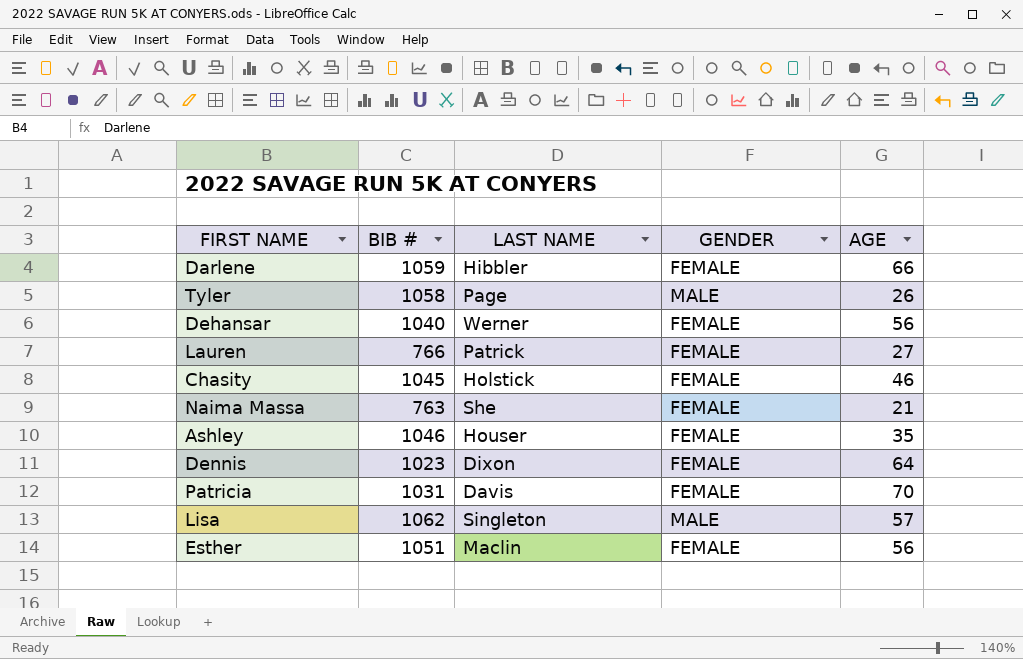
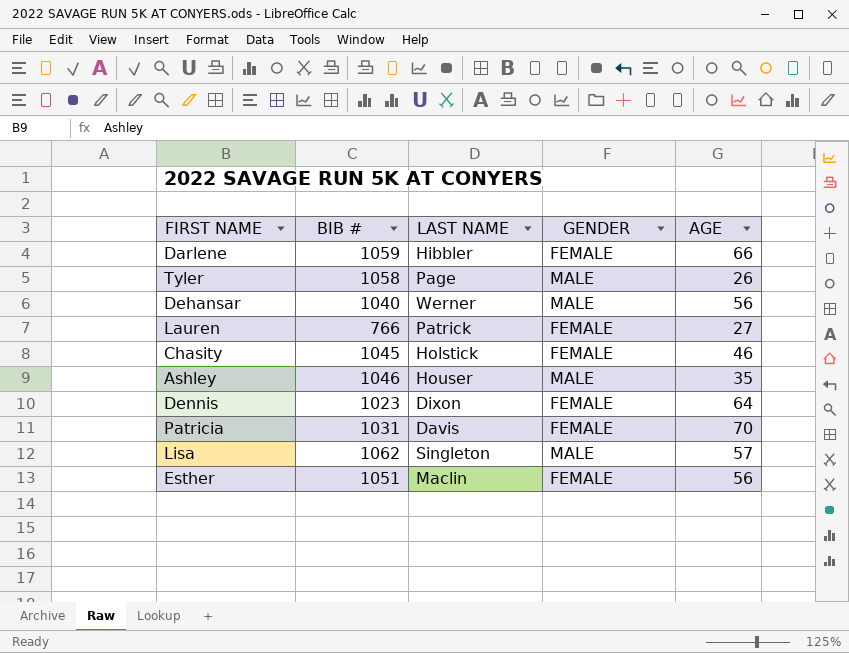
row Naima Massa: 763 | She | FEMALE | 21 -> none
Dehansar | GENDER: FEMALE -> MALE
Ashley | GENDER: FEMALE -> MALE

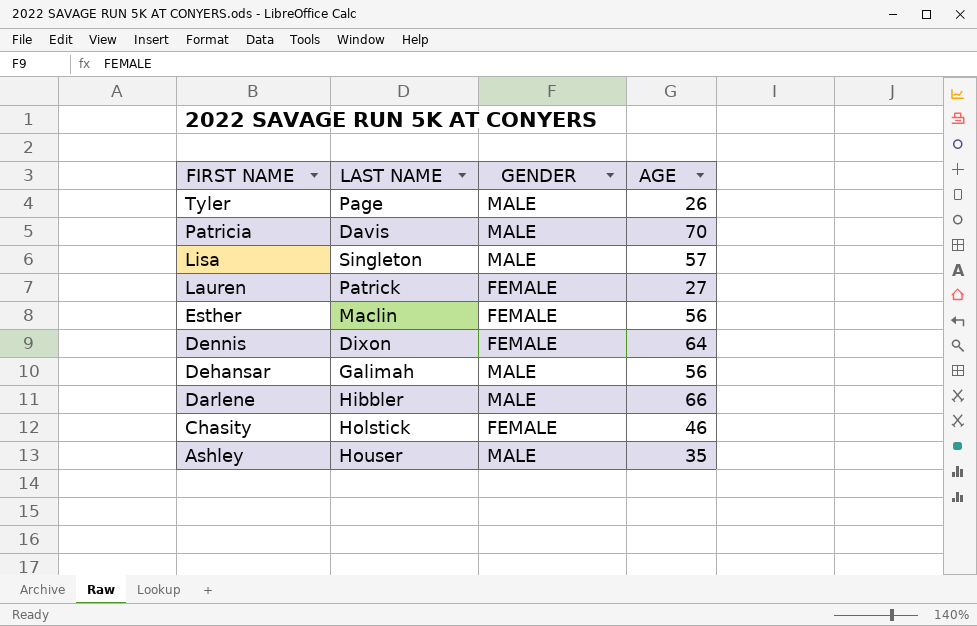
row order: none -> FIRST NAME descending
column BIB # | position: 2 -> none
Patricia | GENDER: FEMALE -> MALE
Dehansar | LAST NAME: Werner -> Galimah
Darlene | GENDER: FEMALE -> MALE

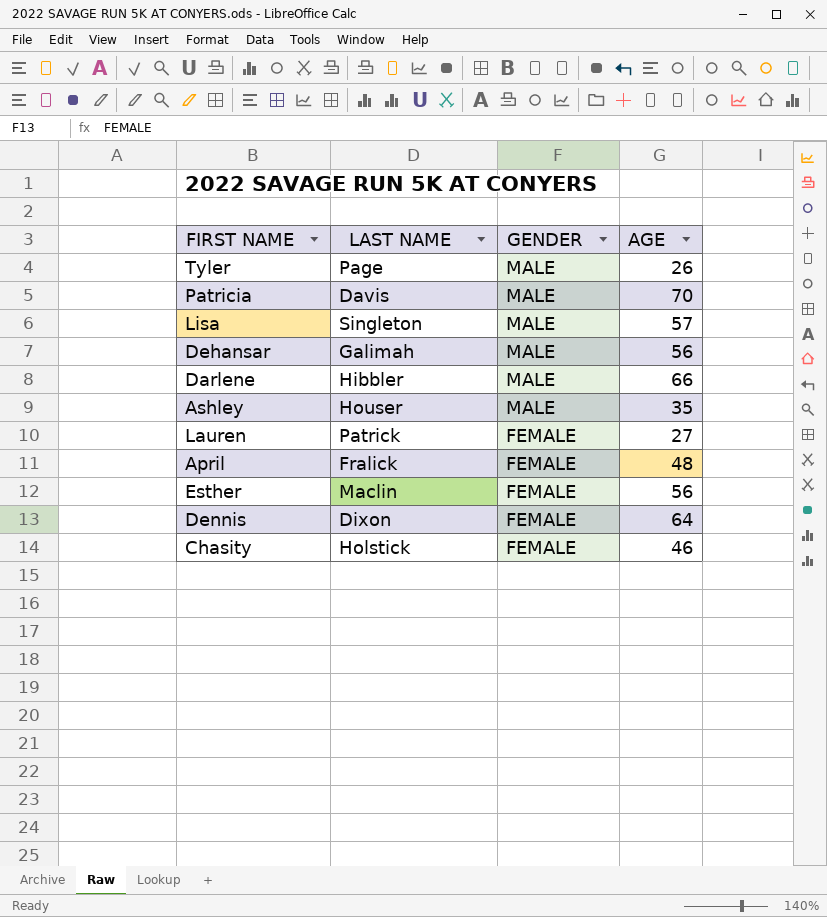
row order: FIRST NAME descending -> GENDER descending
row April: none -> Fralick | FEMALE | 48

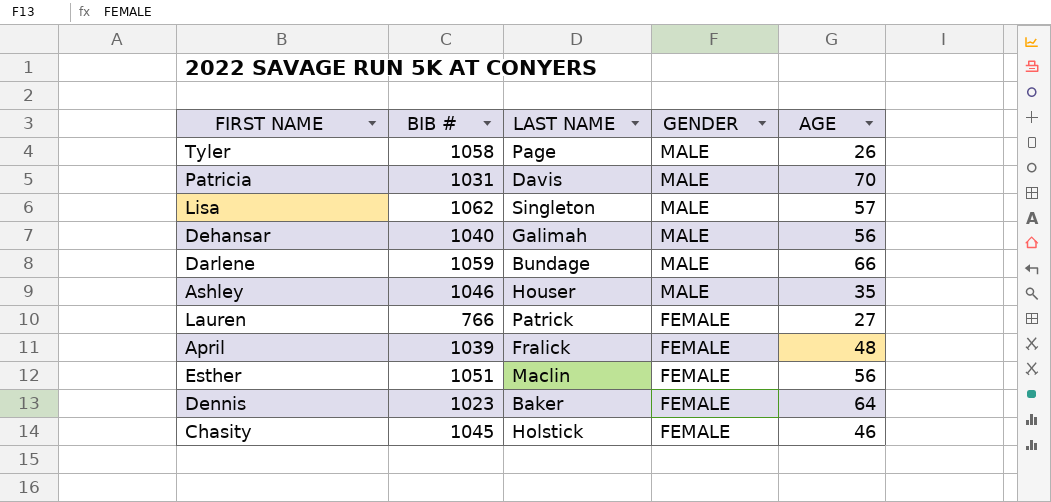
column BIB # | position: none -> 2
Darlene | LAST NAME: Hibbler -> Bundage
Dennis | LAST NAME: Dixon -> Baker

